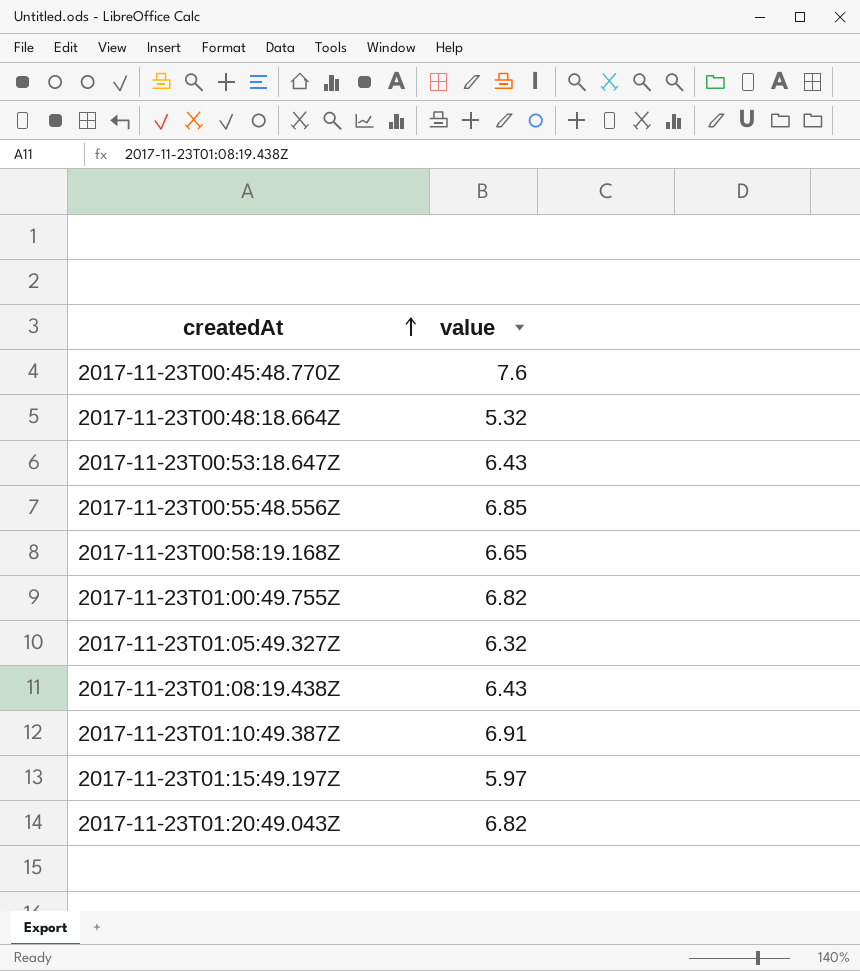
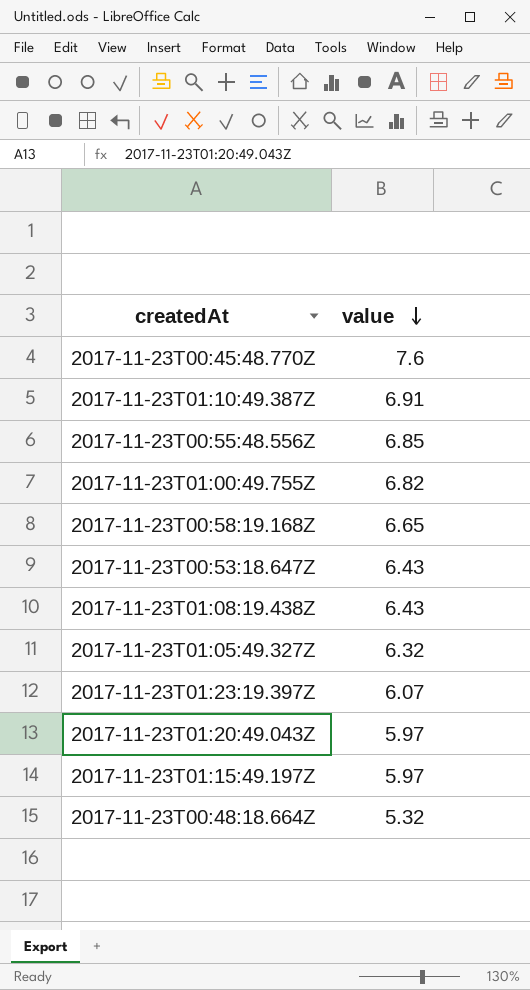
row order: createdAt ascending -> value descending
row 2017-11-23T01:23:19.397Z: none -> 6.07
2017-11-23T01:20:49.043Z | value: 6.82 -> 5.97

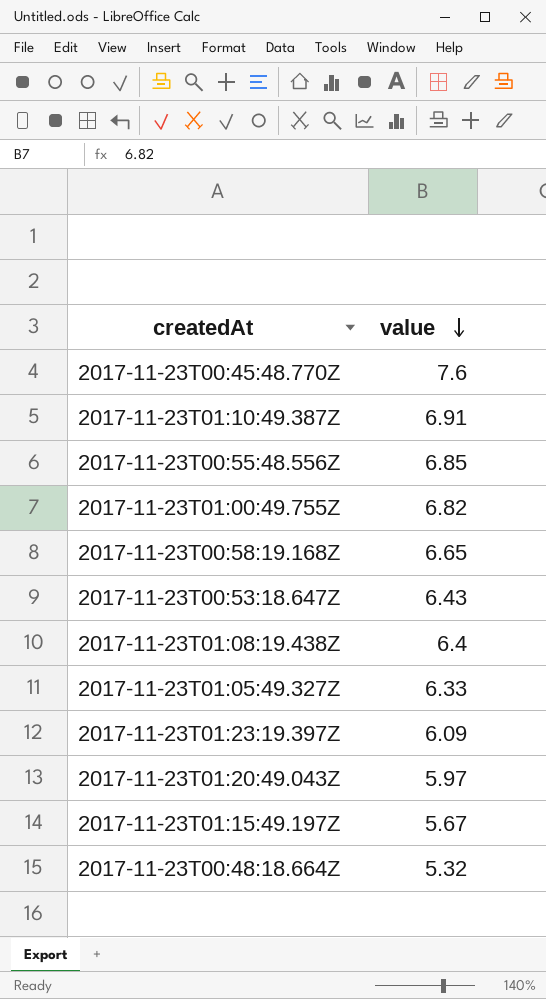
2017-11-23T01:08:19.438Z | value: 6.43 -> 6.4
2017-11-23T01:05:49.327Z | value: 6.32 -> 6.33
2017-11-23T01:23:19.397Z | value: 6.07 -> 6.09
2017-11-23T01:15:49.197Z | value: 5.97 -> 5.67

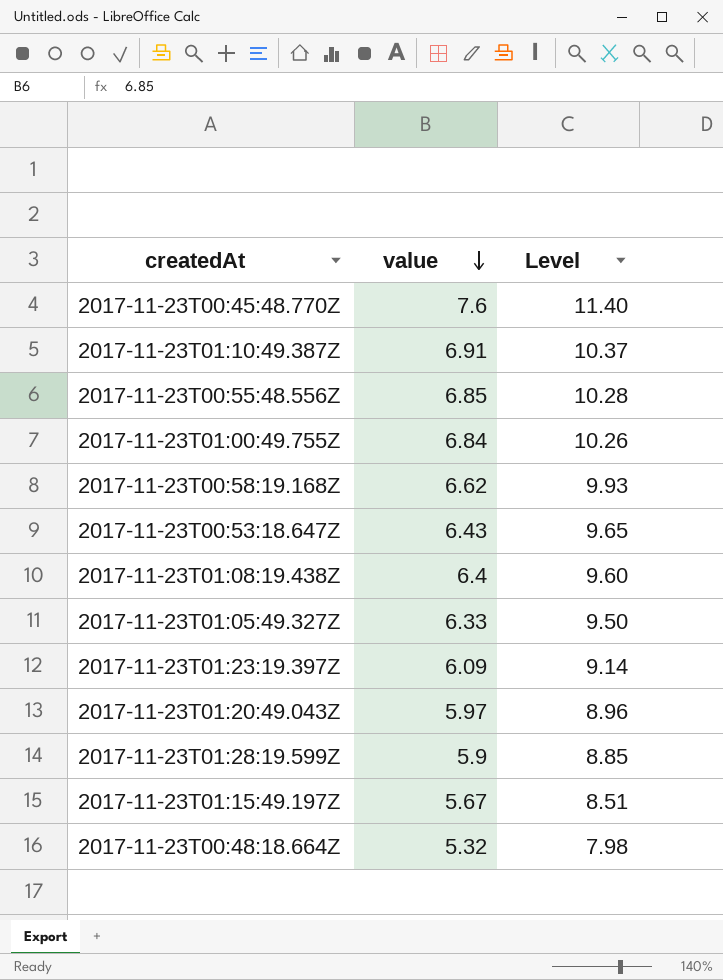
column Level | formula: none -> [value] * 1.5
2017-11-23T01:00:49.755Z | value: 6.82 -> 6.84
2017-11-23T00:58:19.168Z | value: 6.65 -> 6.62
row 2017-11-23T01:28:19.599Z: none -> 5.9 | 8.85

